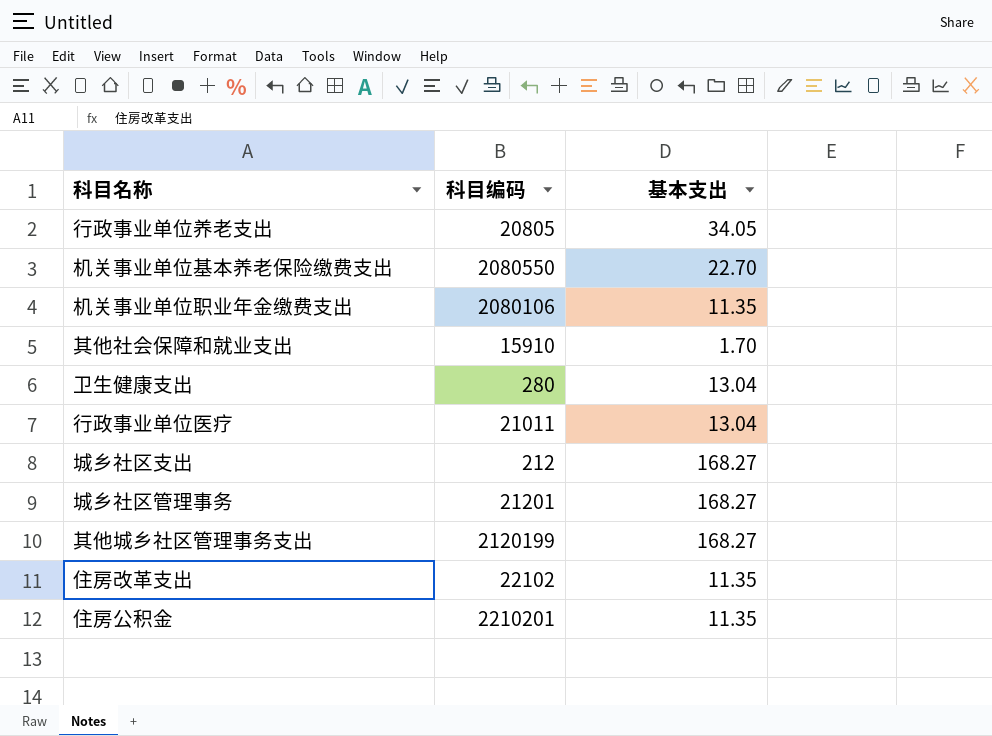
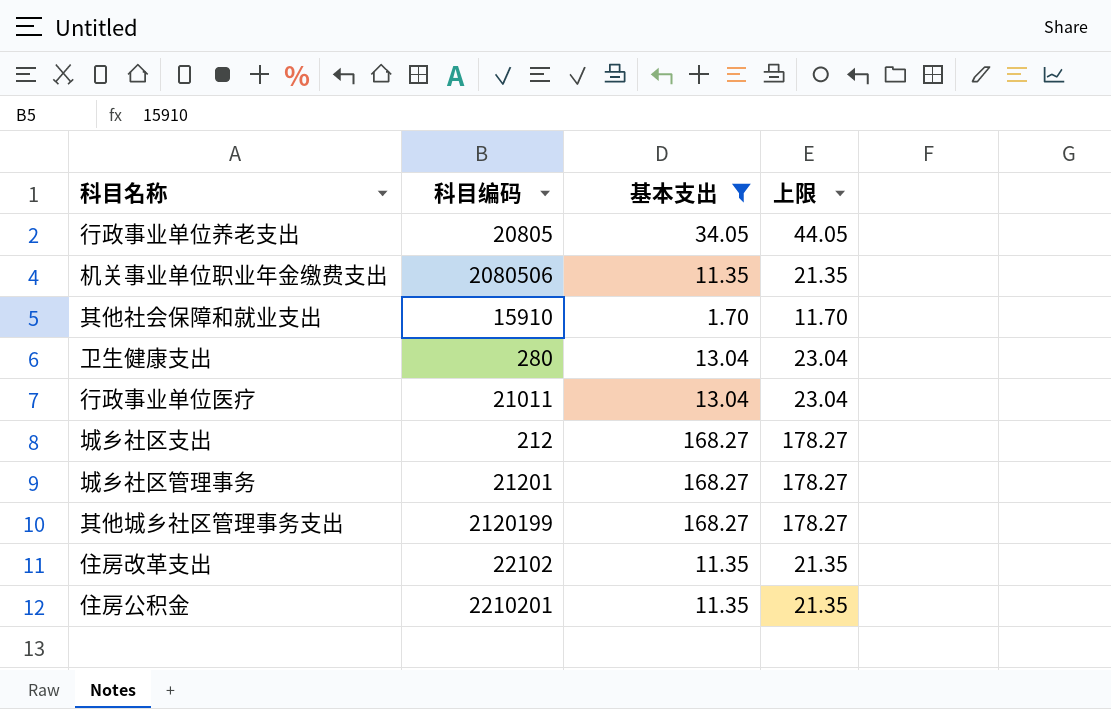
filter: none -> 基本支出 != 22.70
column 上限 | formula: none -> [基本支出] + 10
机关事业单位职业年金缴费支出 | 科目编码: 2080106 -> 2080506

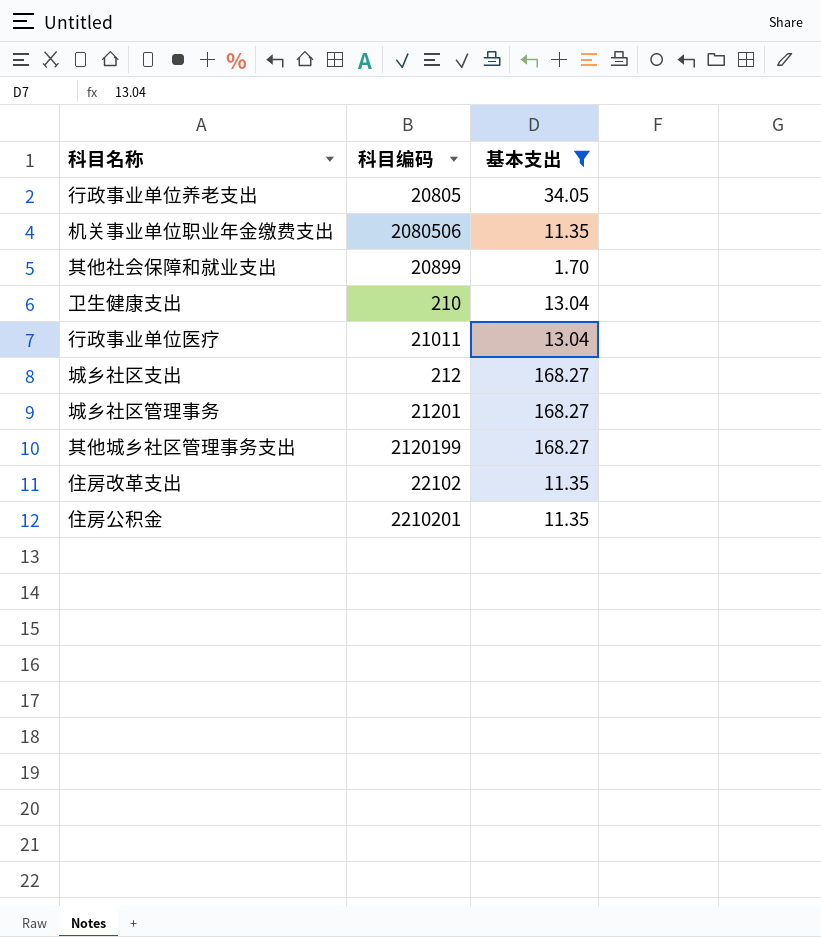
column 上限 | formula: [基本支出] + 10 -> none
其他社会保障和就业支出 | 科目编码: 15910 -> 20899
卫生健康支出 | 科目编码: 280 -> 210

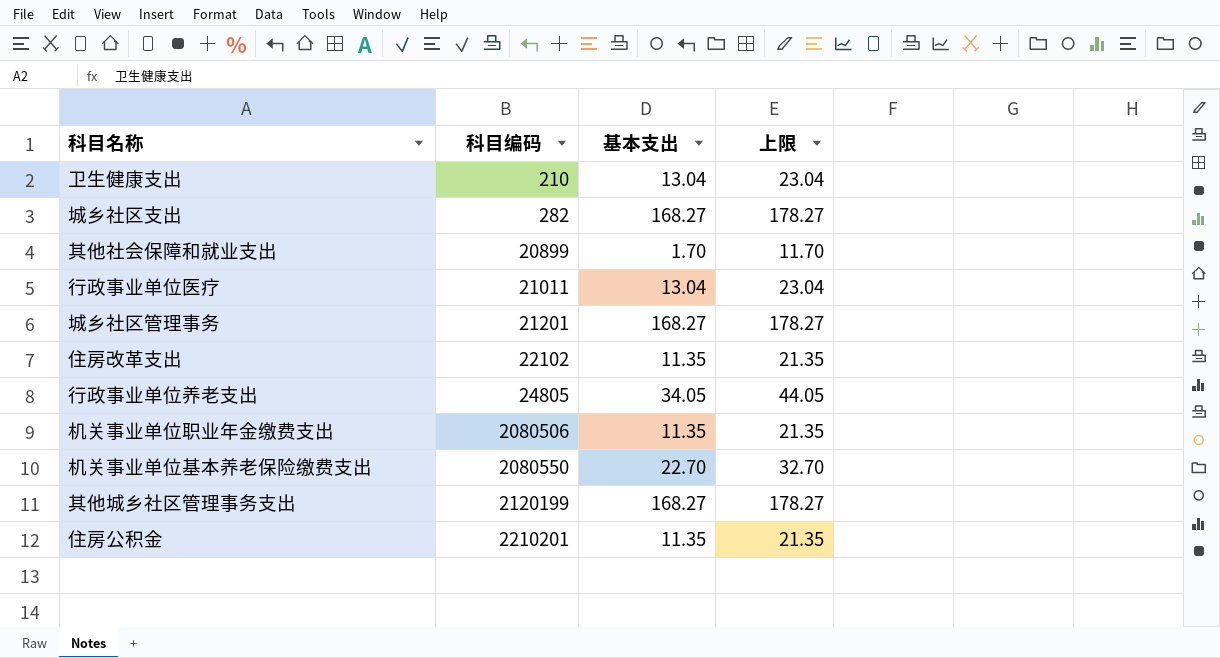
filter: 基本支出 != 22.70 -> none
row order: none -> 科目编码 ascending
column 上限 | formula: none -> [基本支出] + 10
城乡社区支出 | 科目编码: 212 -> 282
行政事业单位养老支出 | 科目编码: 20805 -> 24805

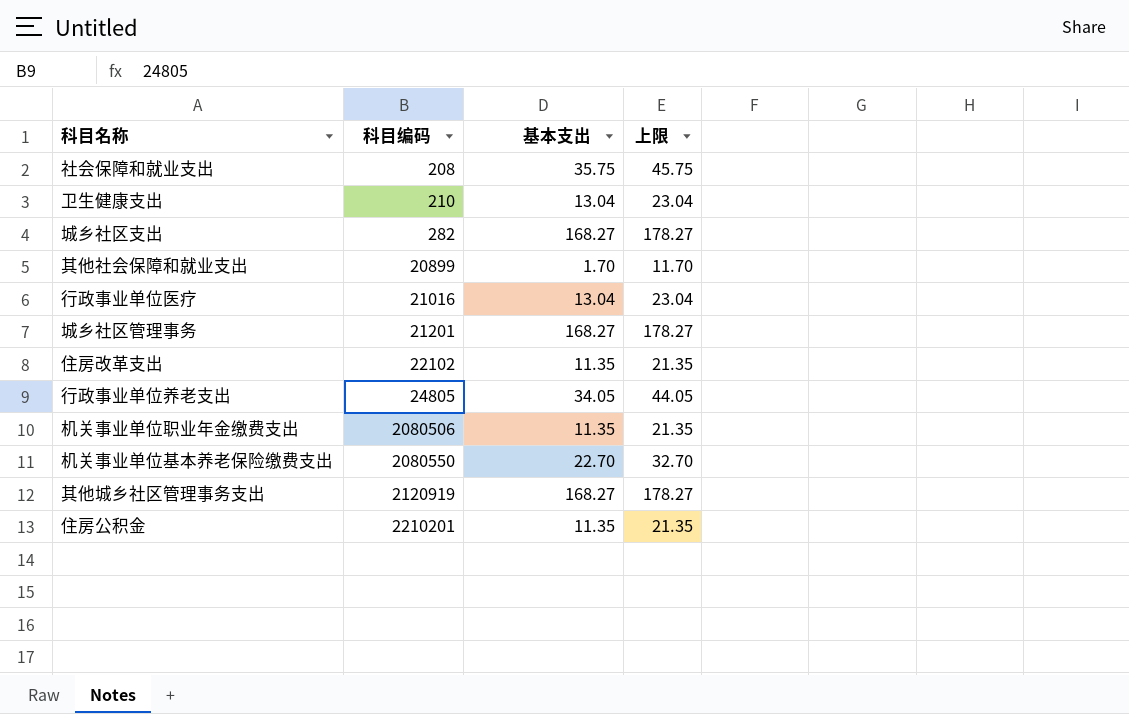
row 社会保障和就业支出: none -> 208 | 35.75 | 45.75
行政事业单位医疗 | 科目编码: 21011 -> 21016
其他城乡社区管理事务支出 | 科目编码: 2120199 -> 2120919

